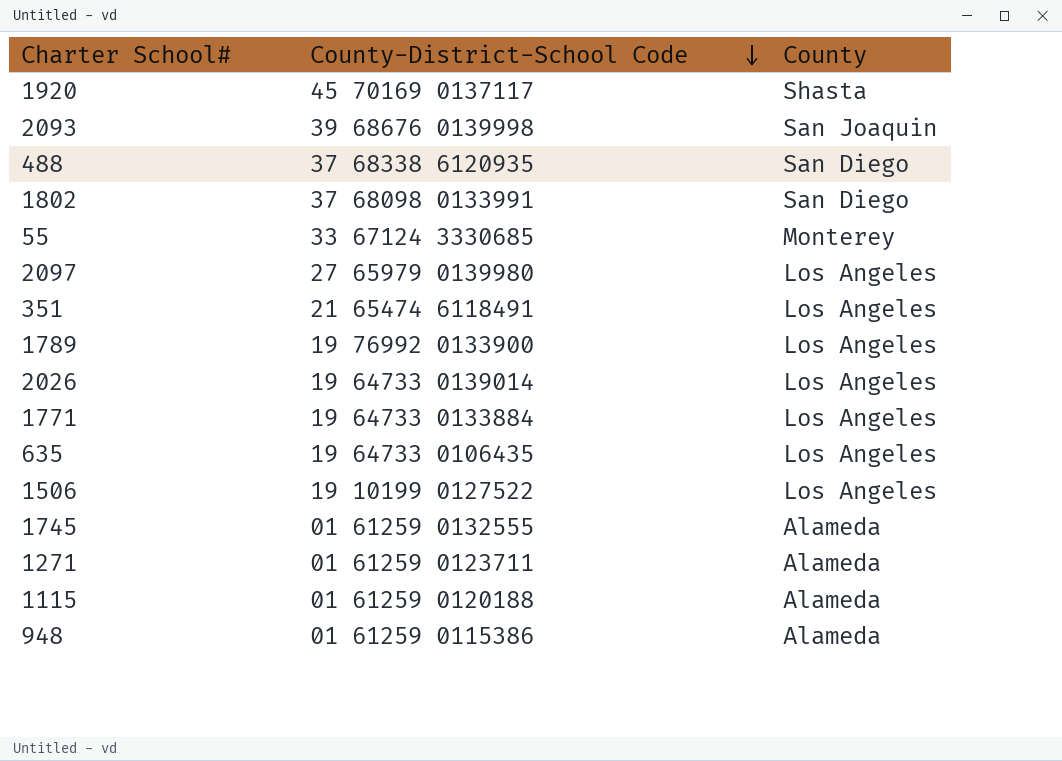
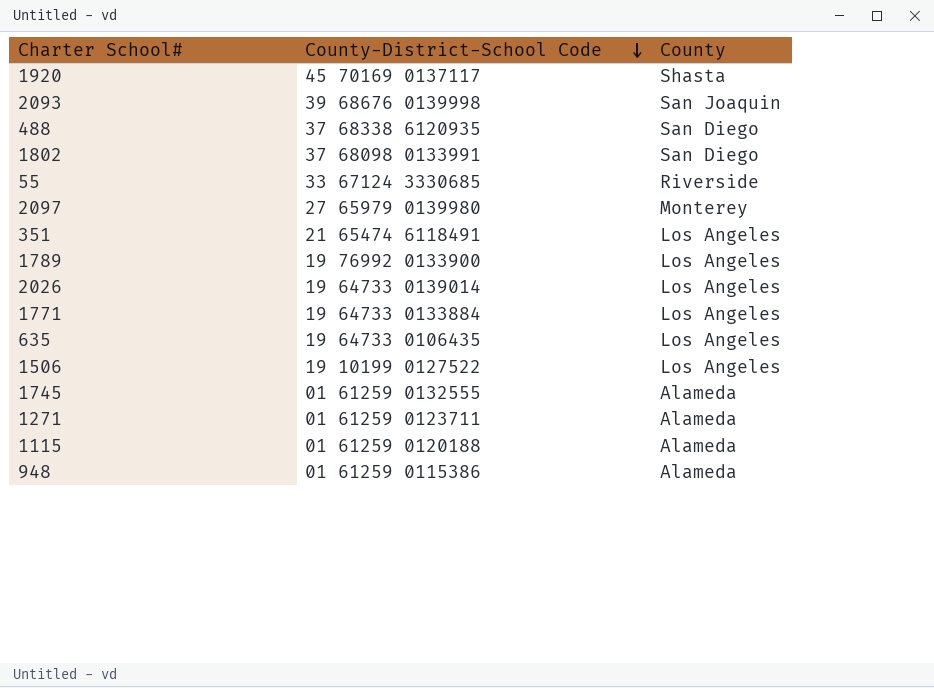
55 | County: Monterey -> Riverside
2097 | County: Los Angeles -> Monterey

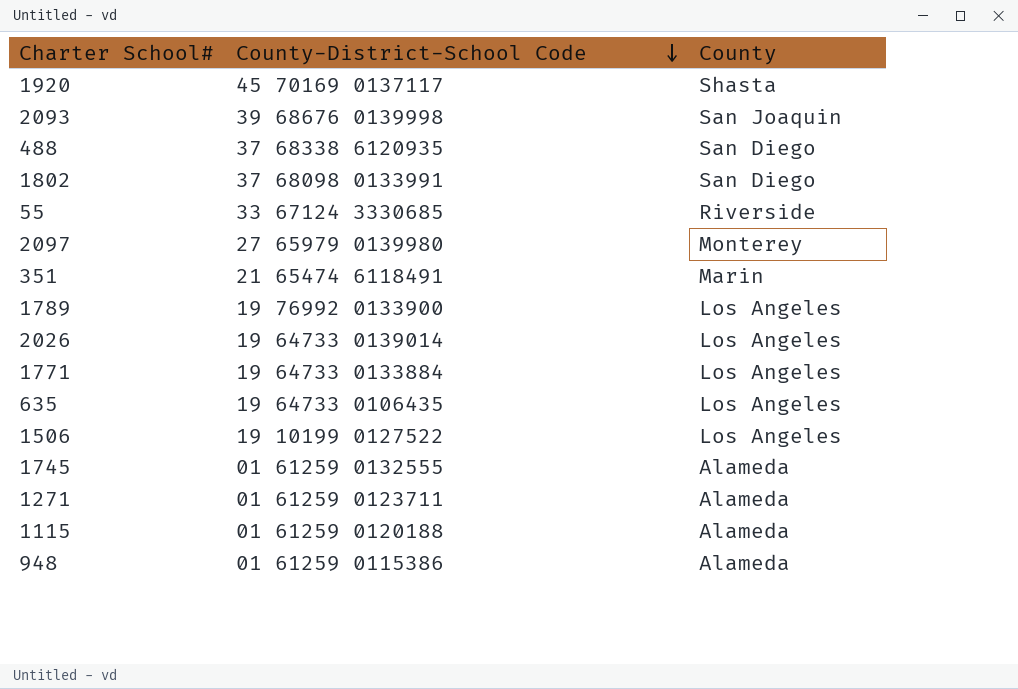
351 | County: Los Angeles -> Marin

